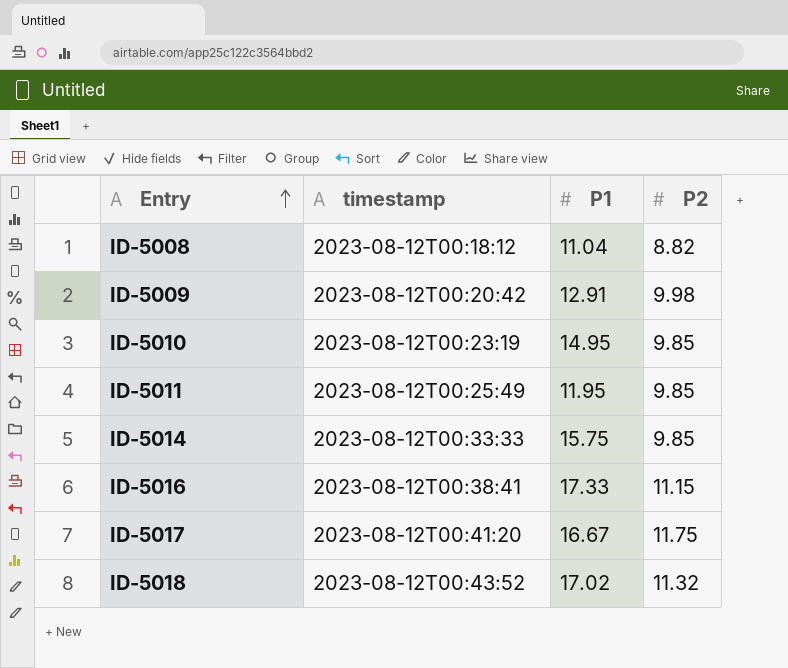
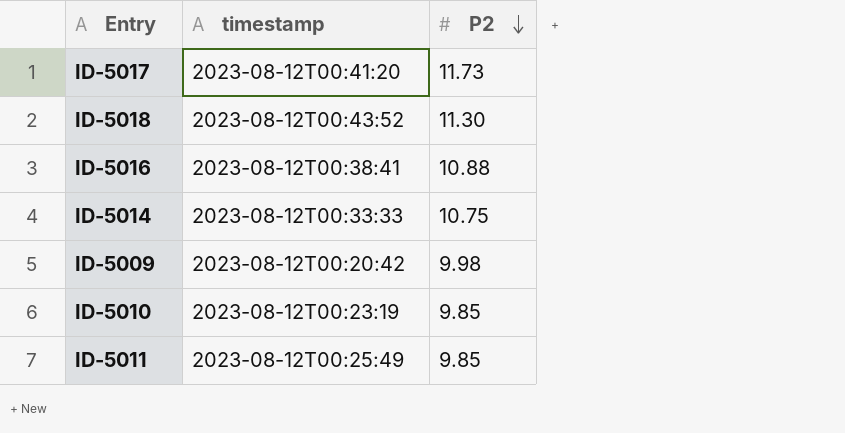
row order: Entry ascending -> P2 descending
column P1 | position: 3 -> none
row ID-5008: 2023-08-12T00:18:12 | 11.04 | 8.82 -> none
ID-5017 | P2: 11.75 -> 11.73
ID-5018 | P2: 11.32 -> 11.30
ID-5016 | P2: 11.15 -> 10.88
ID-5014 | P2: 9.85 -> 10.75

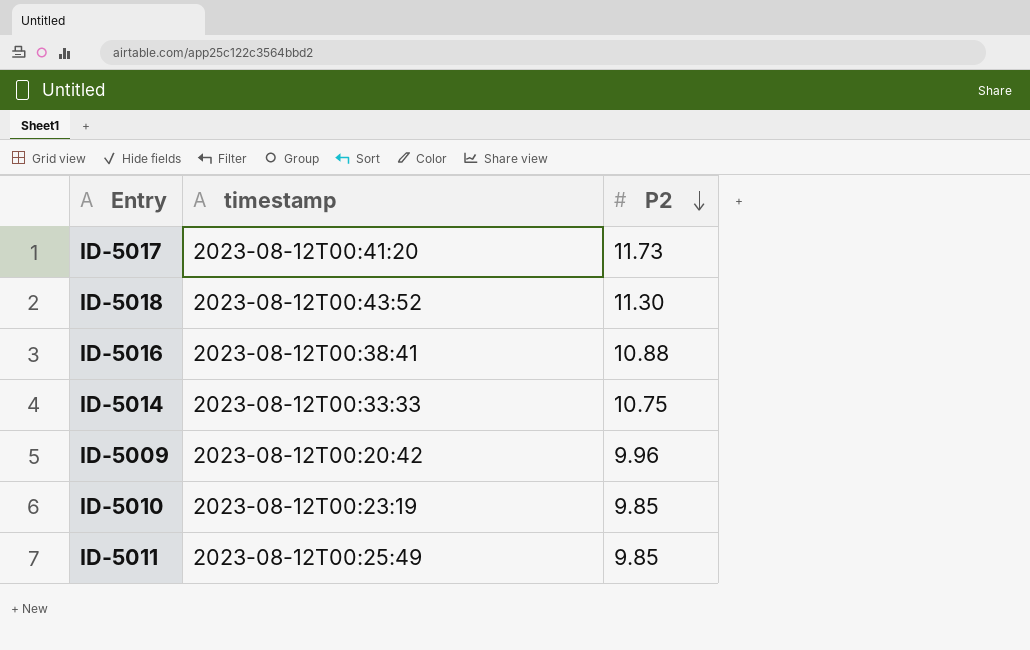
ID-5009 | P2: 9.98 -> 9.96

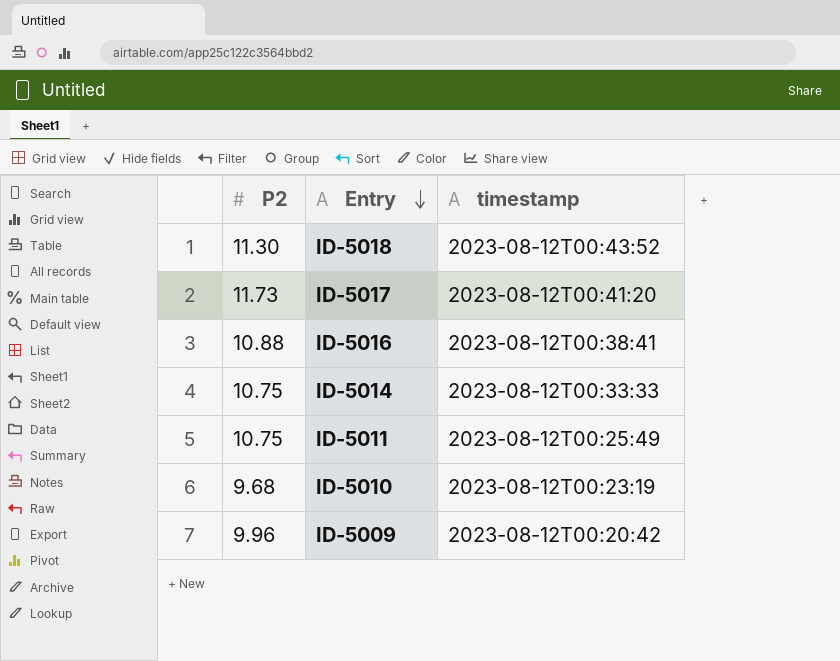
row order: P2 descending -> Entry descending
column P2 | position: 3 -> 1
ID-5011 | P2: 9.85 -> 10.75
ID-5010 | P2: 9.85 -> 9.68

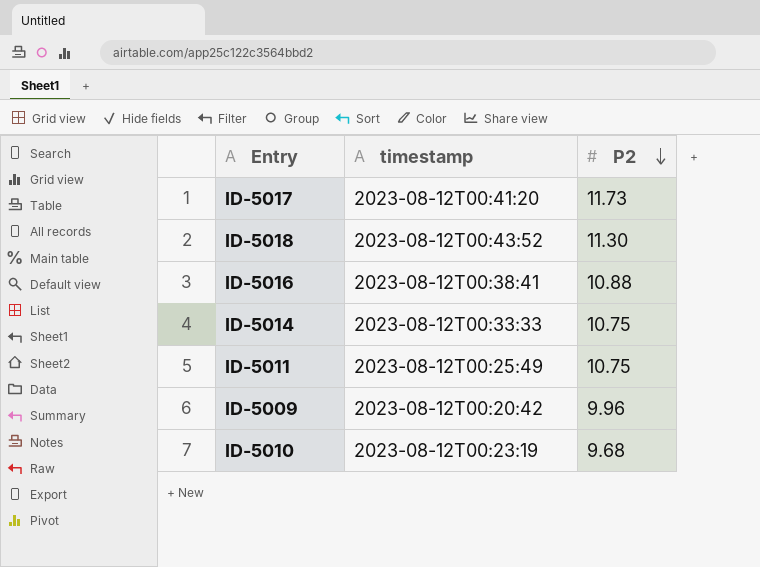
row order: Entry descending -> P2 descending
column P2 | position: 1 -> 3

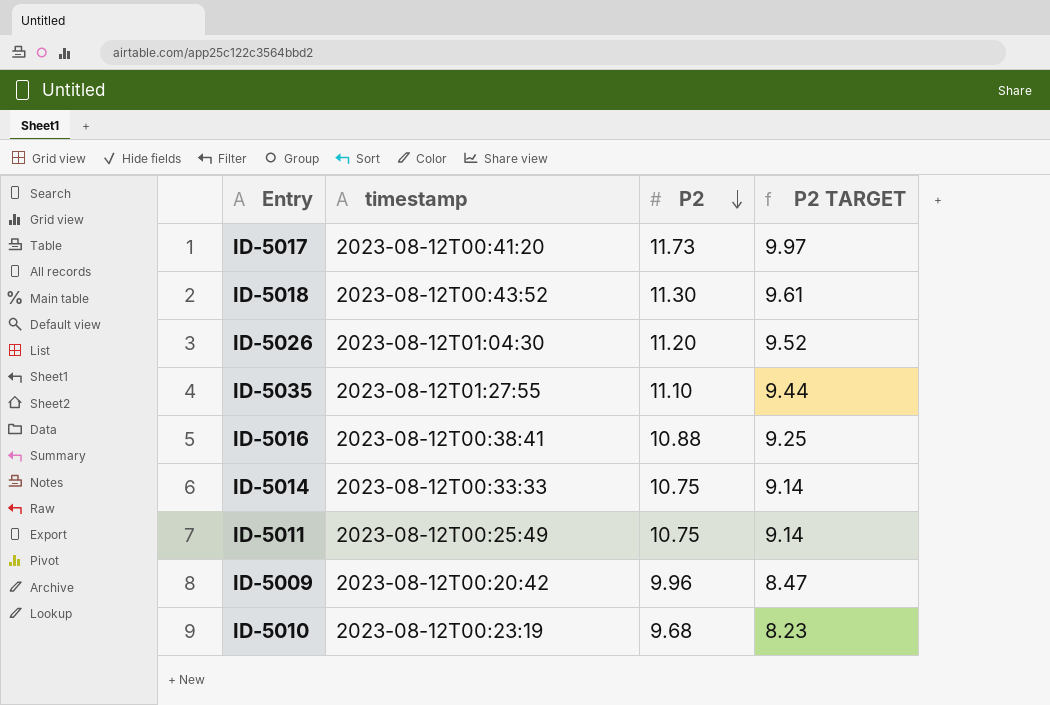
column P2 TARGET | formula: none -> [P2] * 0.85
row ID-5026: none -> 2023-08-12T01:04:30 | 11.20 | 9.52
row ID-5035: none -> 2023-08-12T01:27:55 | 11.10 | 9.44

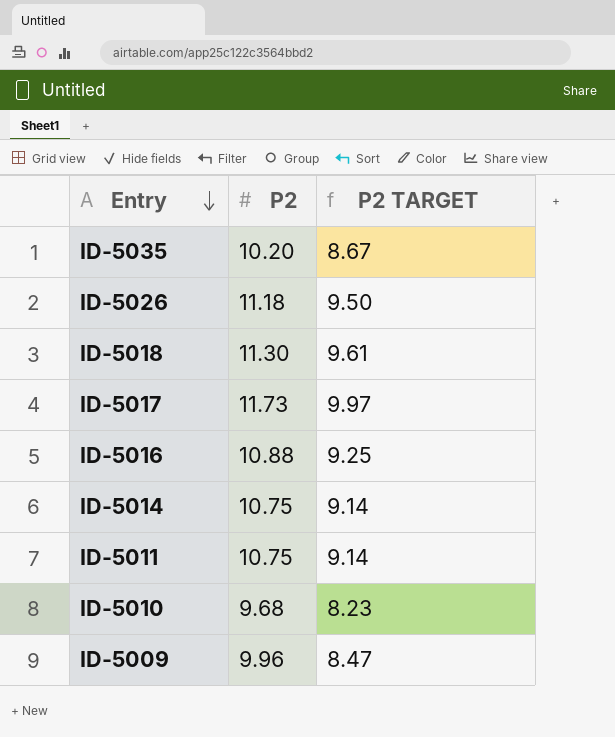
row order: P2 descending -> Entry descending
column timestamp | position: 2 -> none
ID-5035 | P2: 11.10 -> 10.20
ID-5035 | P2 TARGET: 9.44 -> 8.67
ID-5026 | P2: 11.20 -> 11.18
ID-5026 | P2 TARGET: 9.52 -> 9.50

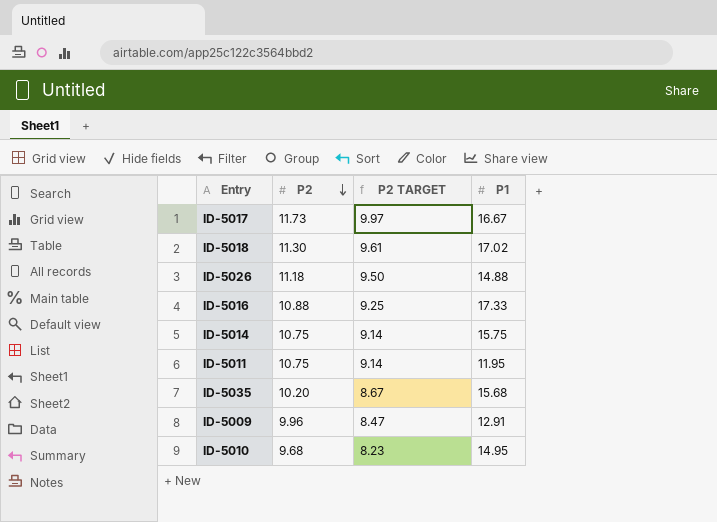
row order: Entry descending -> P2 descending
column P1 | position: none -> 4

